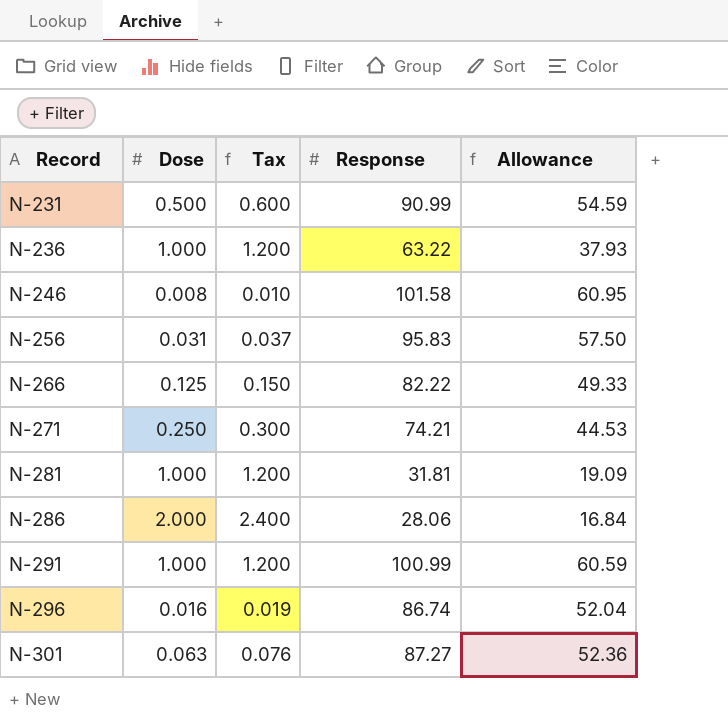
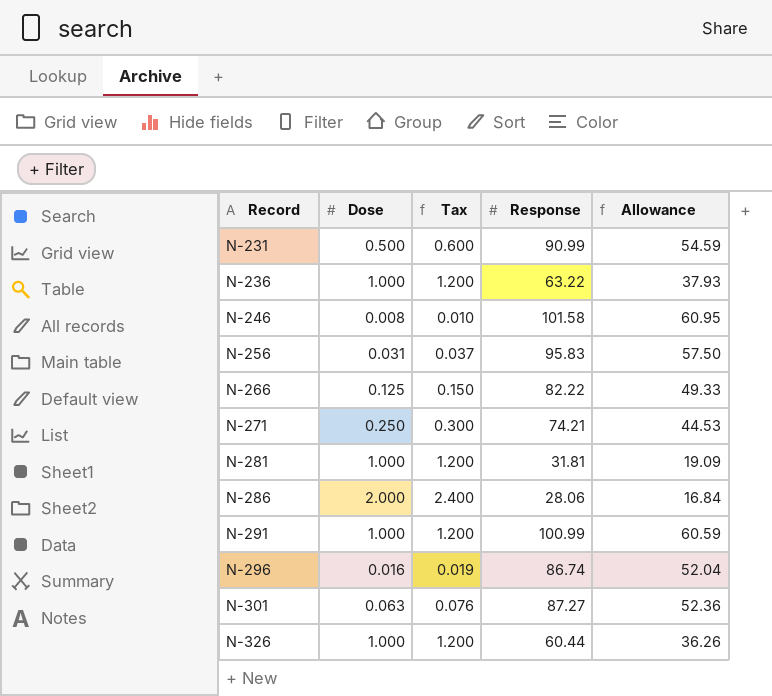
row N-326: none -> 1.000 | 1.200 | 60.44 | 36.26

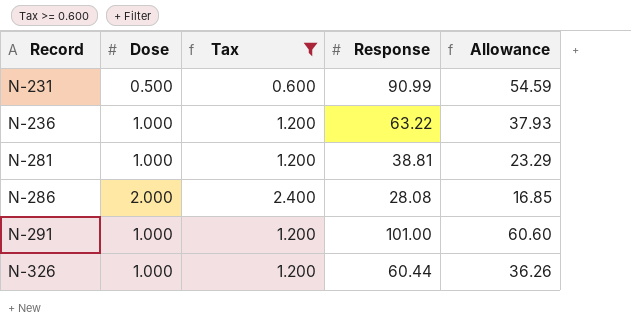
filter: none -> Tax >= 0.600
N-281 | Response: 31.81 -> 38.81
N-281 | Allowance: 19.09 -> 23.29
N-286 | Response: 28.06 -> 28.08
N-286 | Allowance: 16.84 -> 16.85
N-291 | Response: 100.99 -> 101.00
N-291 | Allowance: 60.59 -> 60.60

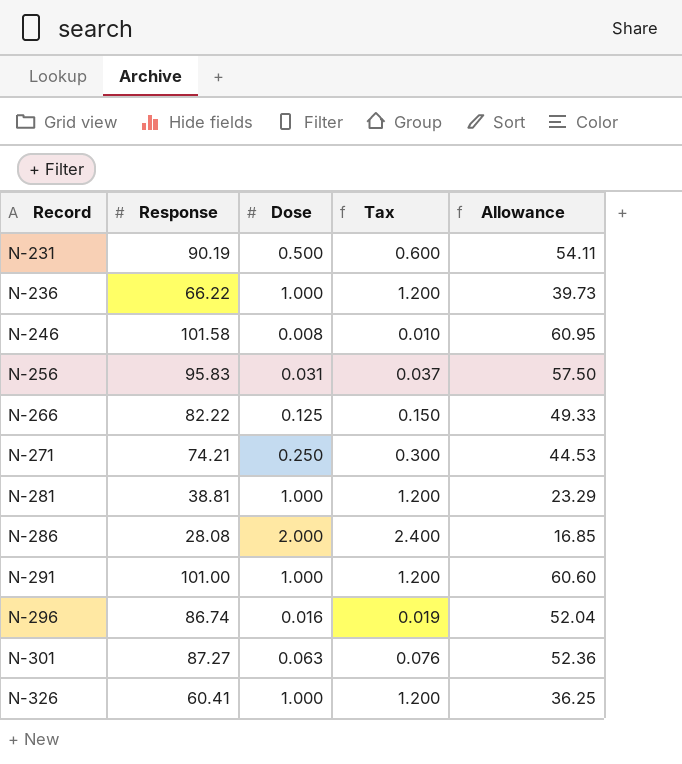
filter: Tax >= 0.600 -> none
column Response | position: 4 -> 2
N-231 | Response: 90.99 -> 90.19
N-231 | Allowance: 54.59 -> 54.11
N-236 | Response: 63.22 -> 66.22
N-236 | Allowance: 37.93 -> 39.73
N-326 | Response: 60.44 -> 60.41
N-326 | Allowance: 36.26 -> 36.25

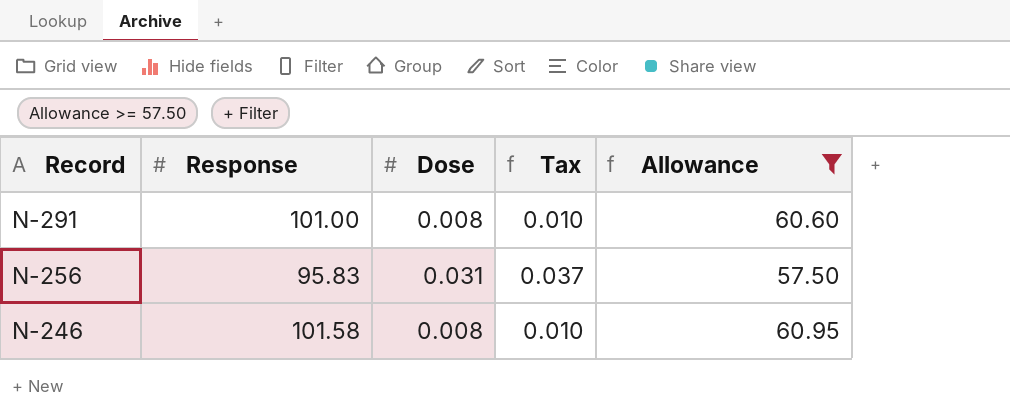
filter: none -> Allowance >= 57.50
row order: Record ascending -> Record descending
N-291 | Dose: 1.000 -> 0.008
N-291 | Tax: 1.200 -> 0.010

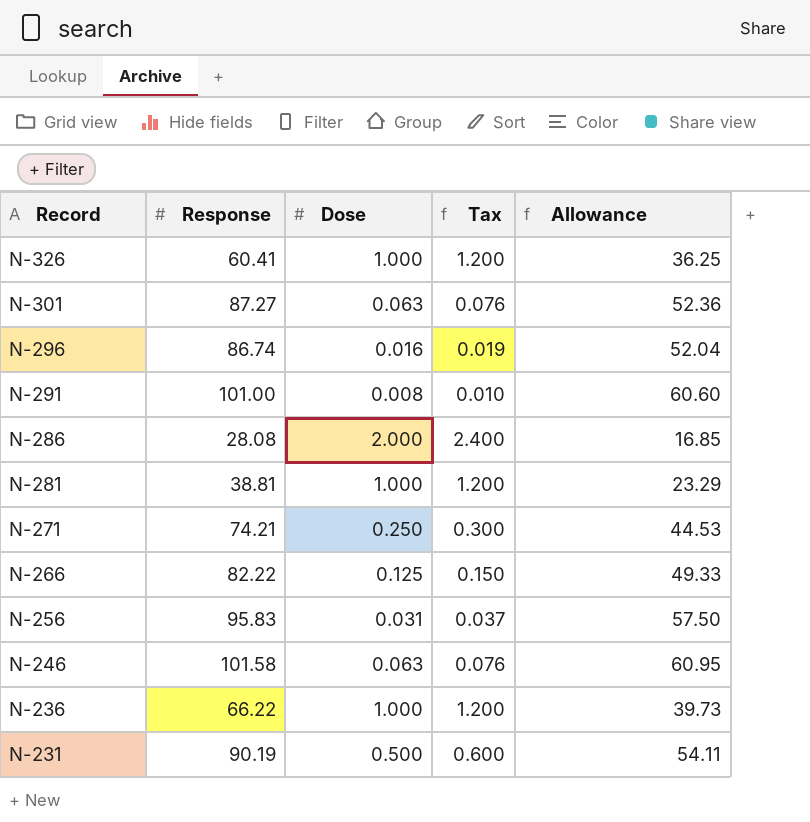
filter: Allowance >= 57.50 -> none
N-246 | Dose: 0.008 -> 0.063
N-246 | Tax: 0.010 -> 0.076

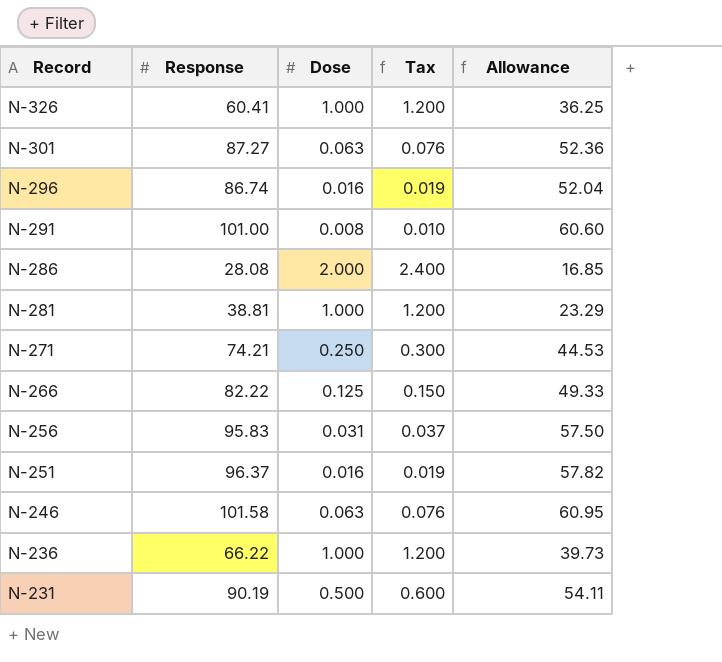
row N-251: none -> 96.37 | 0.016 | 0.019 | 57.82

